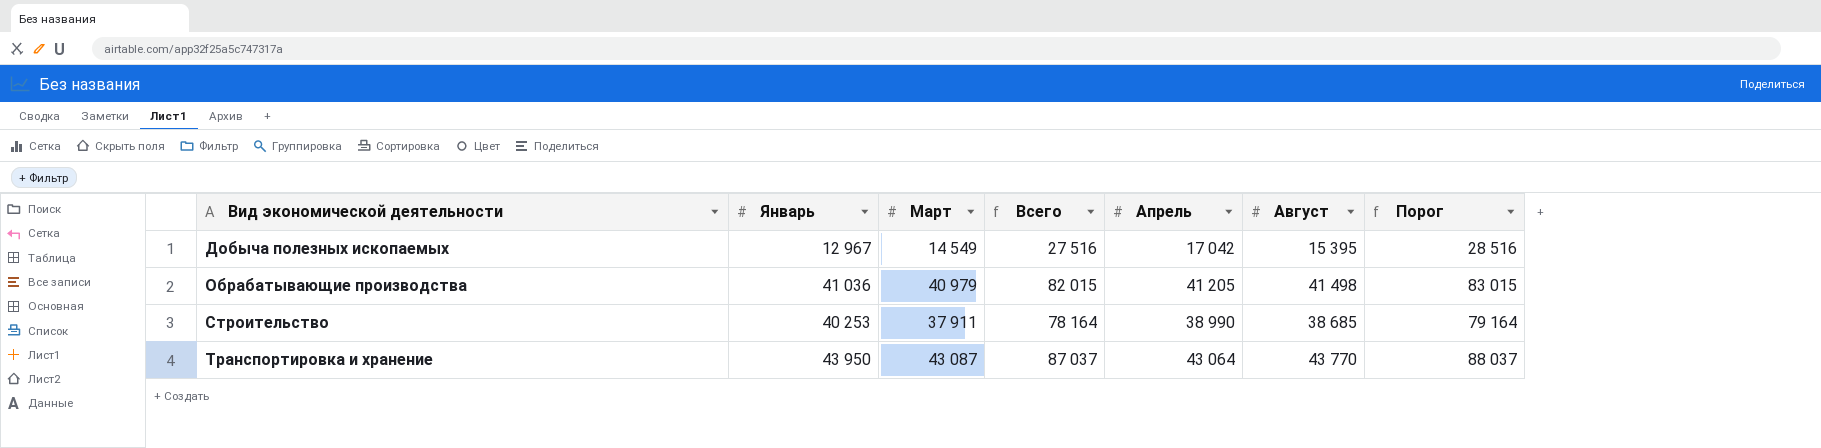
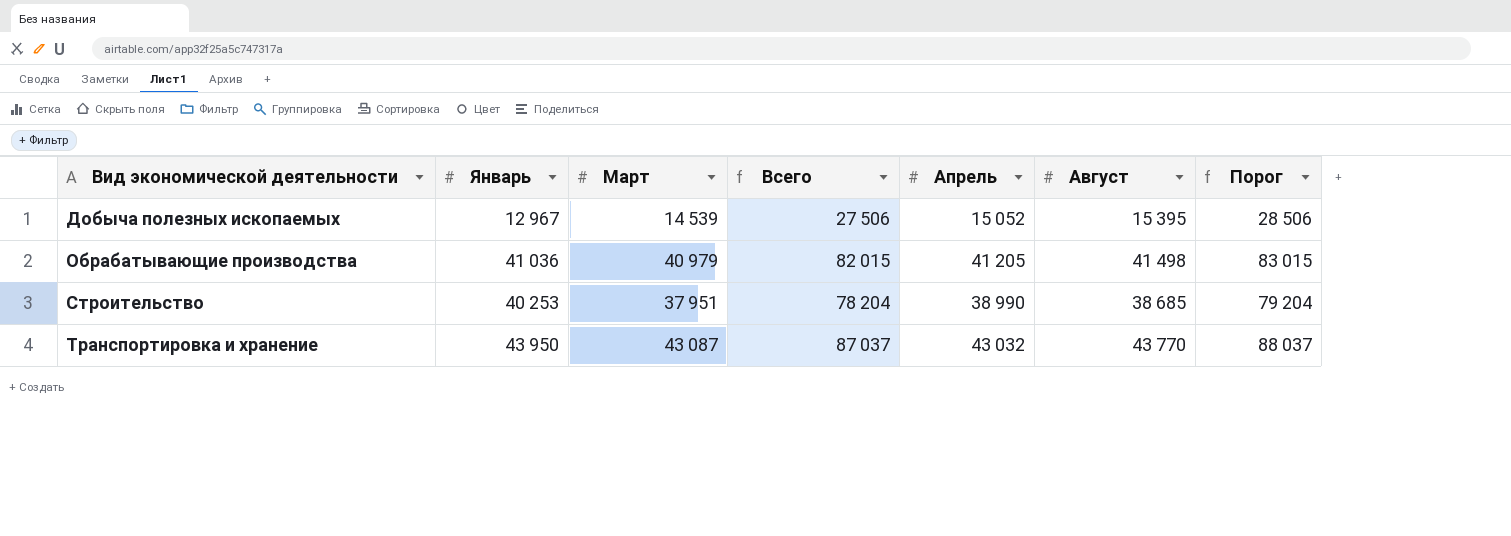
Добыча полезных ископаемых | Март: 14 549 -> 14 539
Добыча полезных ископаемых | Всего: 27 516 -> 27 506
Добыча полезных ископаемых | Апрель: 17 042 -> 15 052
Добыча полезных ископаемых | Порог: 28 516 -> 28 506
Строительство | Март: 37 911 -> 37 951
Строительство | Всего: 78 164 -> 78 204
Строительство | Порог: 79 164 -> 79 204
Транспортировка и хранение | Апрель: 43 064 -> 43 032

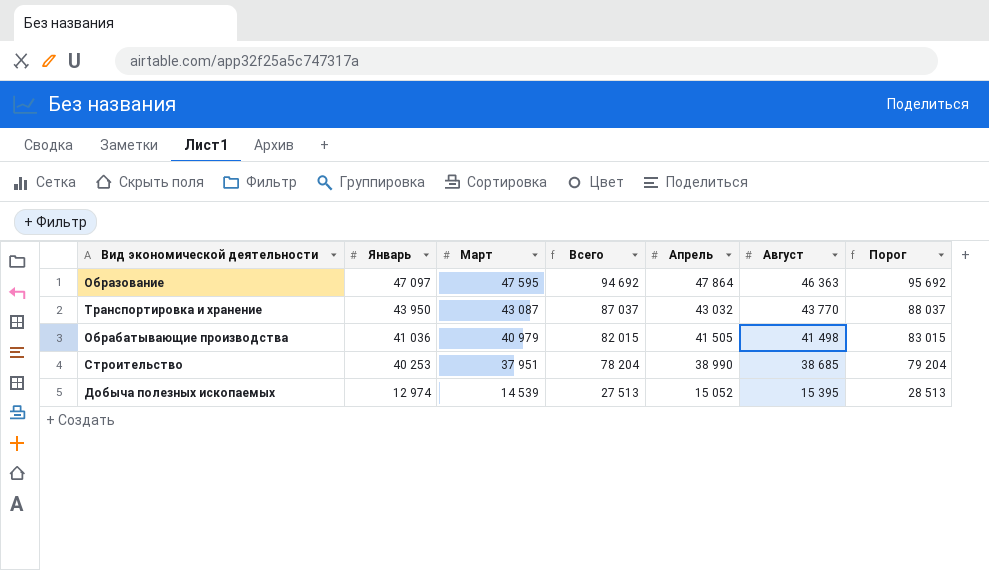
row order: Вид экономической деятельности ascending -> Январь descending
row Образование: none -> 47 097 | 47 595 | 94 692 | 47 864 | 46 363 | 95 692
Обрабатывающие производства | Апрель: 41 205 -> 41 505
Добыча полезных ископаемых | Январь: 12 967 -> 12 974
Добыча полезных ископаемых | Всего: 27 506 -> 27 513
Добыча полезных ископаемых | Порог: 28 506 -> 28 513

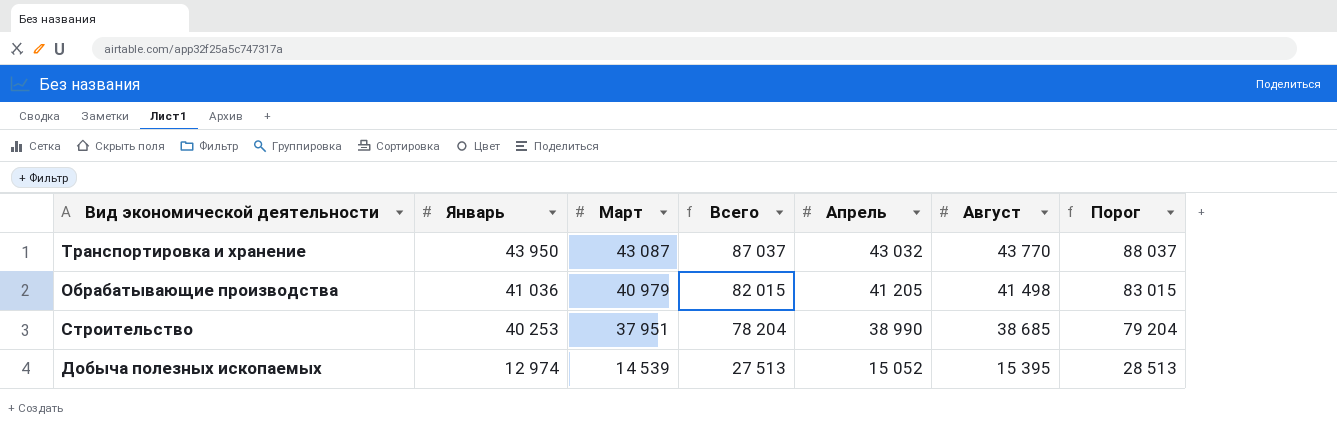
row Образование: 47 097 | 47 595 | 94 692 | 47 864 | 46 363 | 95 692 -> none
Обрабатывающие производства | Апрель: 41 505 -> 41 205

